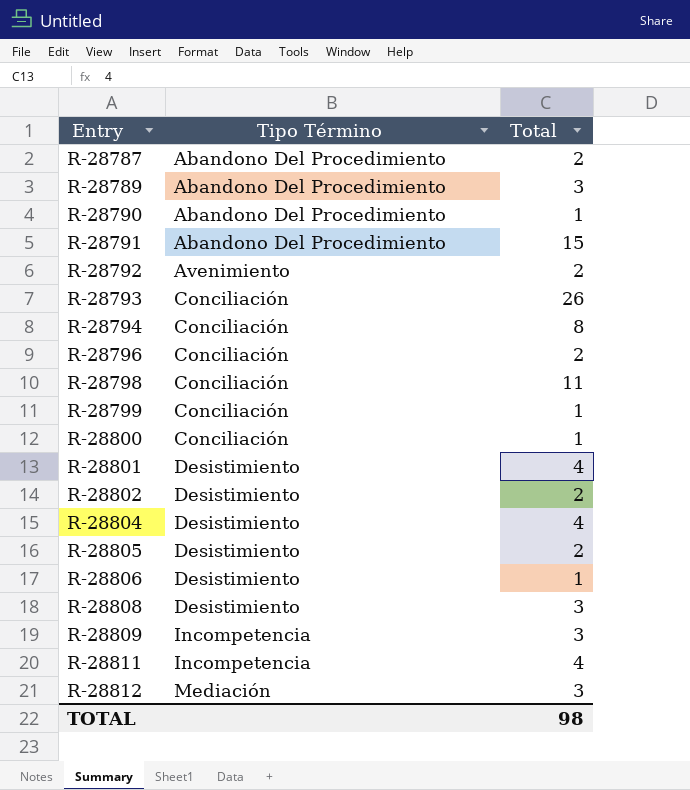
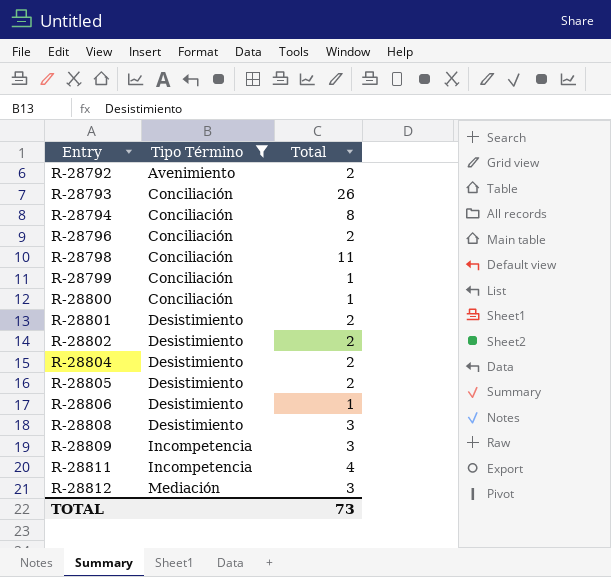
filter: none -> Tipo Término != Abandono Del Procedimiento
R-28801 | Total: 4 -> 2
R-28804 | Total: 4 -> 2
TOTAL | Total: 98 -> 73

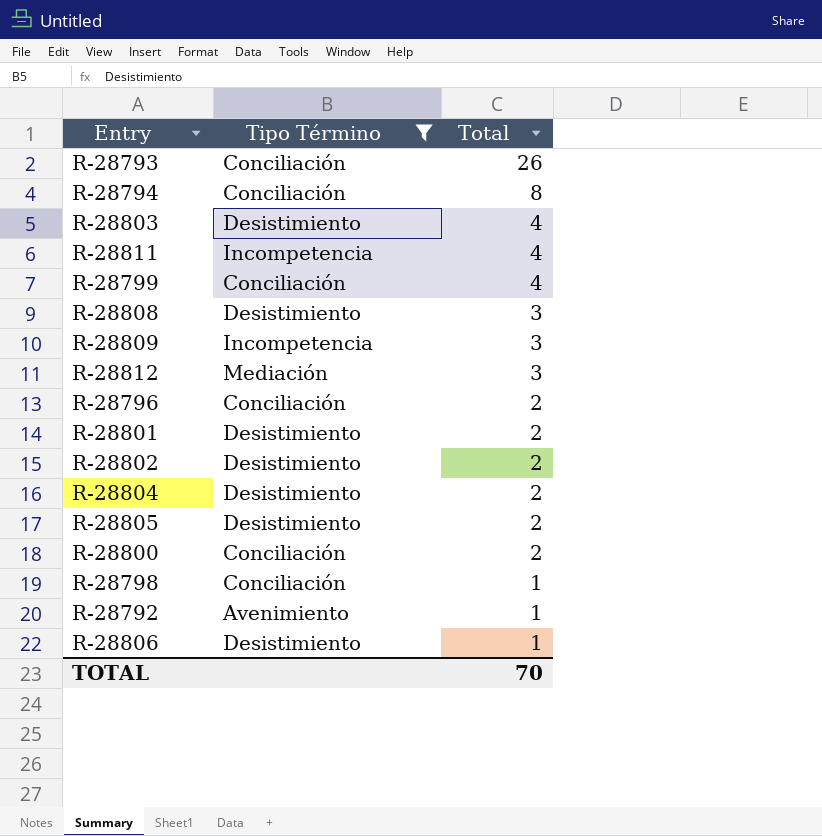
row order: Entry ascending -> Total descending
row R-28803: none -> Desistimiento | 4
R-28799 | Total: 1 -> 4
R-28800 | Total: 1 -> 2
R-28798 | Total: 11 -> 1
R-28792 | Total: 2 -> 1
TOTAL | Total: 73 -> 70

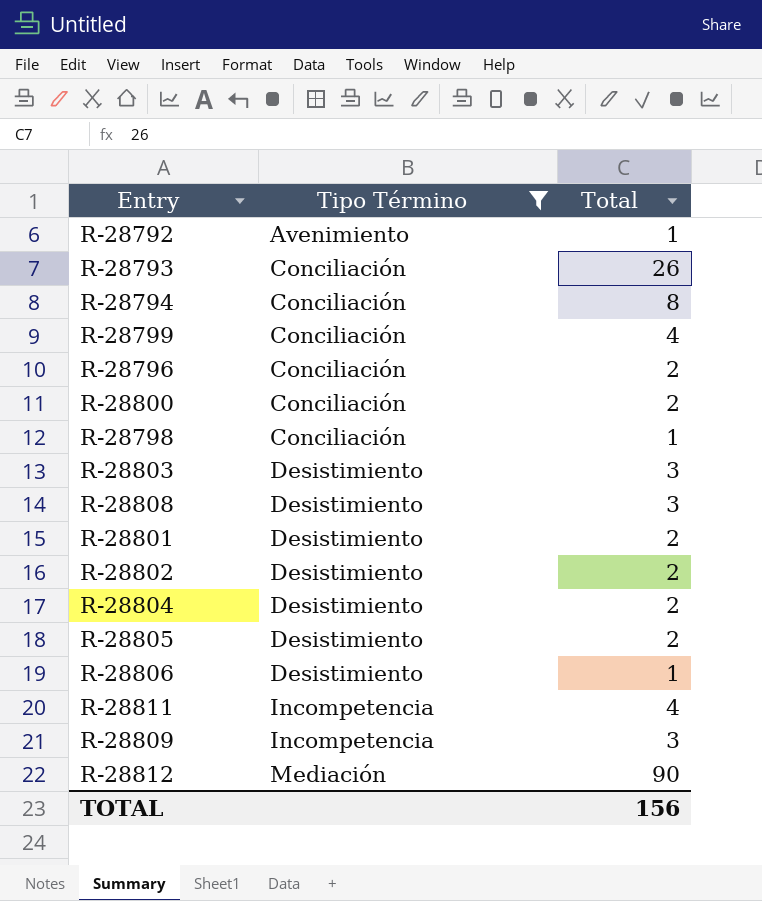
row order: Total descending -> Tipo Término ascending
R-28803 | Total: 4 -> 3
R-28812 | Total: 3 -> 90
TOTAL | Total: 70 -> 156

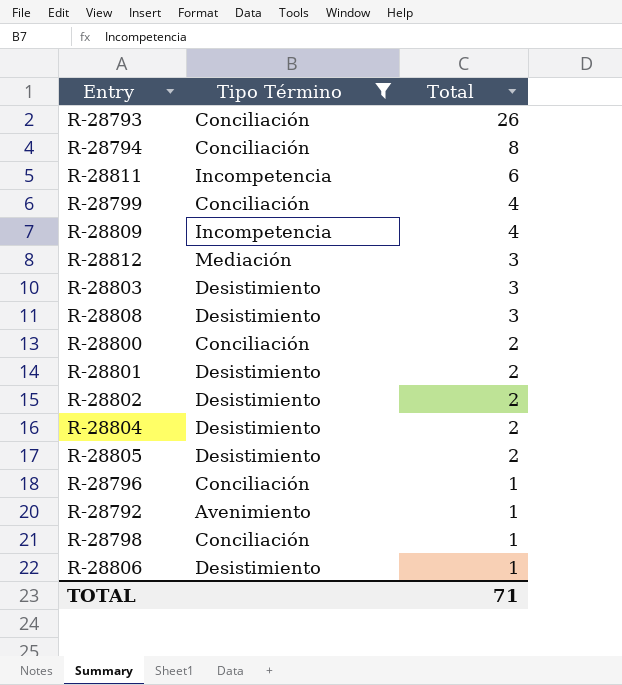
row order: Tipo Término ascending -> Total descending
R-28811 | Total: 4 -> 6
R-28809 | Total: 3 -> 4
R-28812 | Total: 90 -> 3
R-28796 | Total: 2 -> 1
TOTAL | Total: 156 -> 71

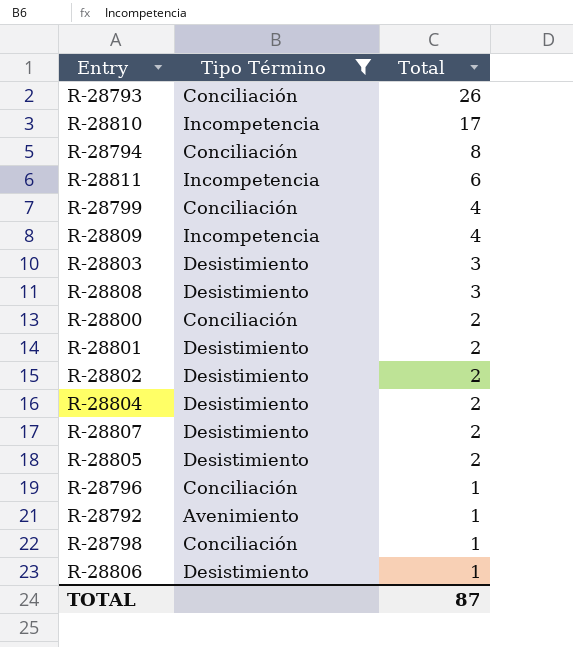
row R-28812: Mediación | 3 -> none
row R-28810: none -> Incompetencia | 17
row R-28807: none -> Desistimiento | 2
TOTAL | Total: 71 -> 87

